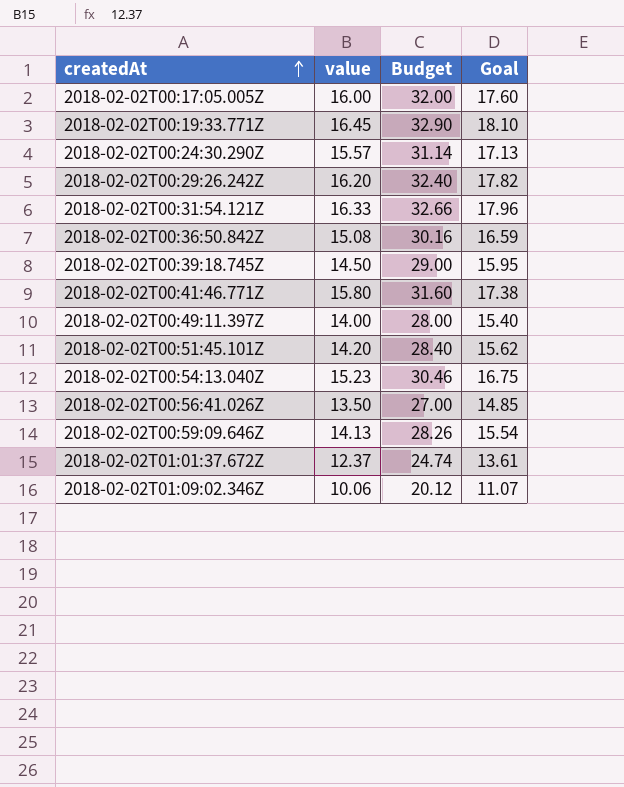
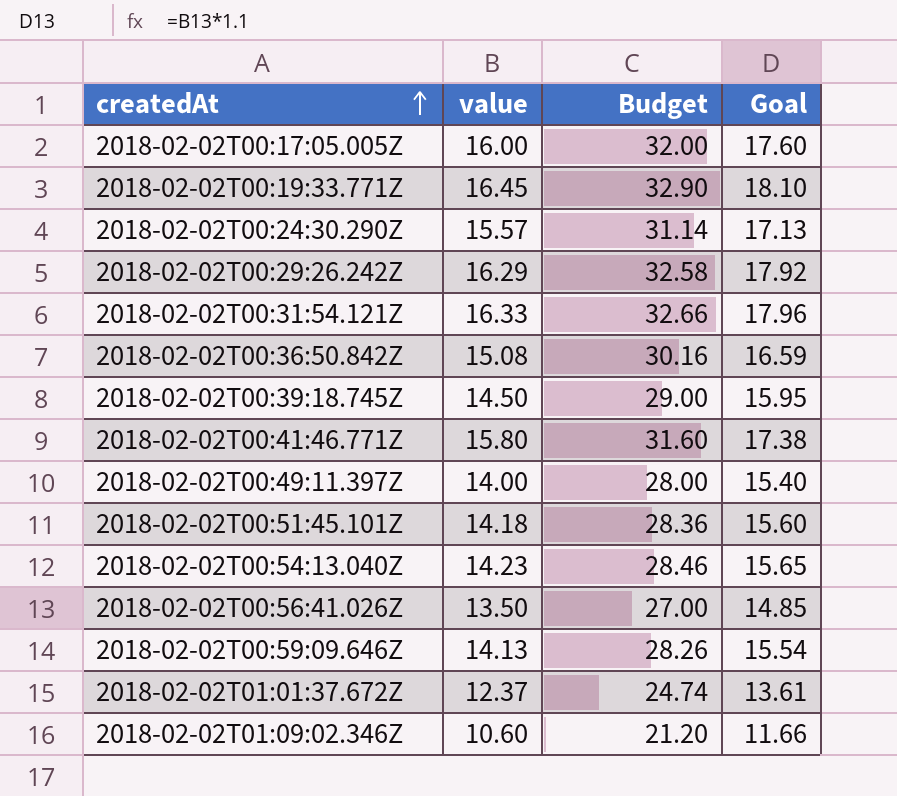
2018-02-02T00:29:26.242Z | value: 16.20 -> 16.29
2018-02-02T00:29:26.242Z | Budget: 32.40 -> 32.58
2018-02-02T00:29:26.242Z | Goal: 17.82 -> 17.92
2018-02-02T00:51:45.101Z | value: 14.20 -> 14.18
2018-02-02T00:51:45.101Z | Budget: 28.40 -> 28.36
2018-02-02T00:51:45.101Z | Goal: 15.62 -> 15.60
2018-02-02T00:54:13.040Z | value: 15.23 -> 14.23
2018-02-02T00:54:13.040Z | Budget: 30.46 -> 28.46
2018-02-02T00:54:13.040Z | Goal: 16.75 -> 15.65
2018-02-02T01:09:02.346Z | value: 10.06 -> 10.60
2018-02-02T01:09:02.346Z | Budget: 20.12 -> 21.20
2018-02-02T01:09:02.346Z | Goal: 11.07 -> 11.66

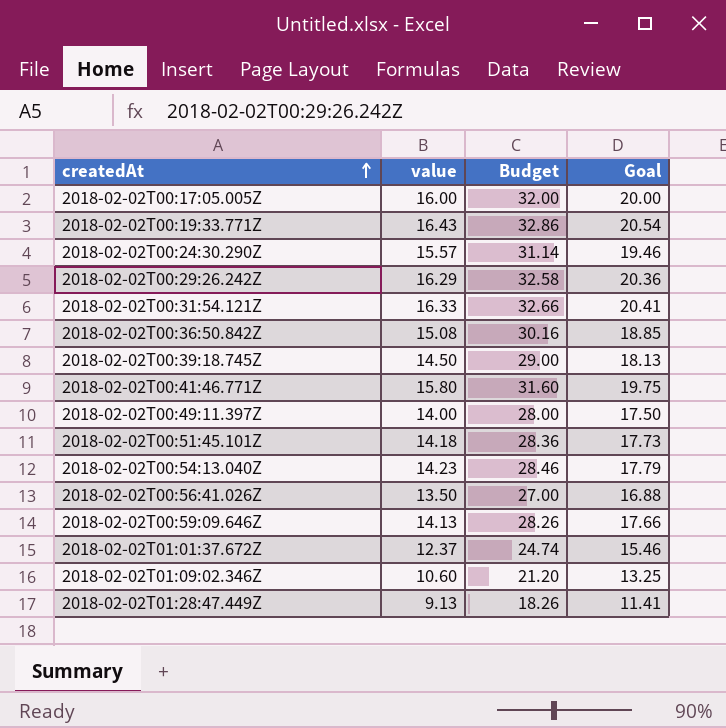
column Goal | formula: [value] * 1.1 -> [value] * 1.25
2018-02-02T00:19:33.771Z | value: 16.45 -> 16.43
2018-02-02T00:19:33.771Z | Budget: 32.90 -> 32.86
row 2018-02-02T01:28:47.449Z: none -> 9.13 | 18.26 | 11.41

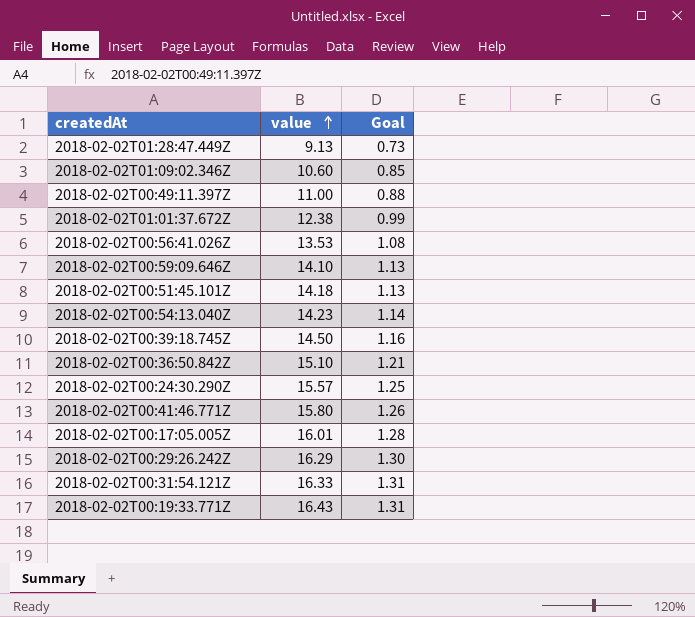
row order: createdAt ascending -> value ascending
column Budget | formula: [value] * 2 -> none
column Goal | formula: [value] * 1.25 -> [value] * 0.08
2018-02-02T00:49:11.397Z | value: 14.00 -> 11.00
2018-02-02T01:01:37.672Z | value: 12.37 -> 12.38
2018-02-02T00:56:41.026Z | value: 13.50 -> 13.53
2018-02-02T00:59:09.646Z | value: 14.13 -> 14.10
2018-02-02T00:36:50.842Z | value: 15.08 -> 15.10
2018-02-02T00:17:05.005Z | value: 16.00 -> 16.01

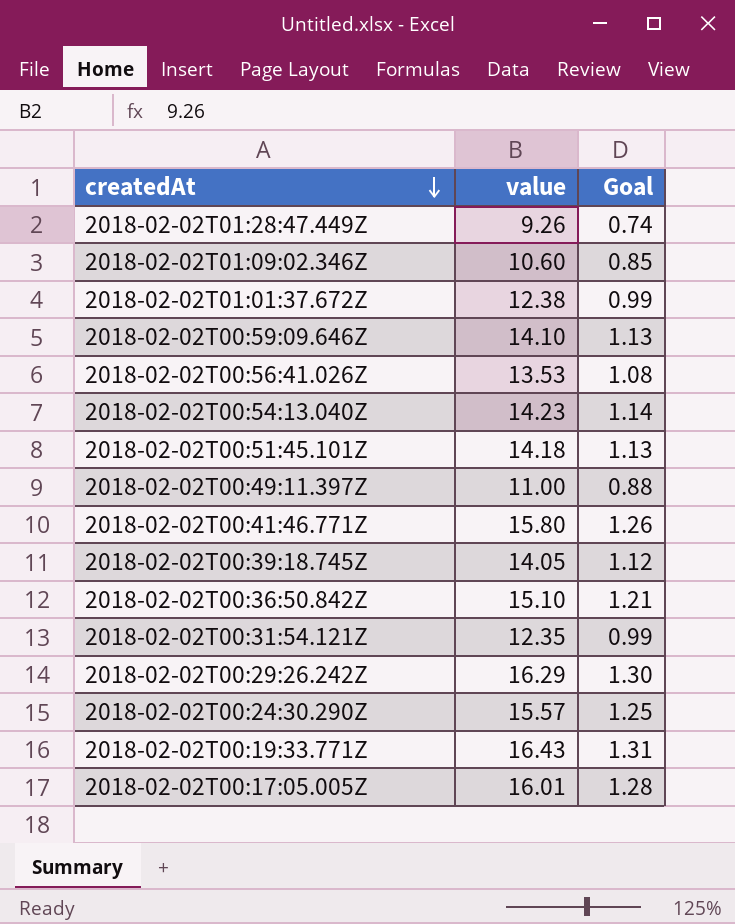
row order: value ascending -> createdAt descending
2018-02-02T01:28:47.449Z | value: 9.13 -> 9.26
2018-02-02T01:28:47.449Z | Goal: 0.73 -> 0.74
2018-02-02T00:39:18.745Z | value: 14.50 -> 14.05
2018-02-02T00:39:18.745Z | Goal: 1.16 -> 1.12
2018-02-02T00:31:54.121Z | value: 16.33 -> 12.35
2018-02-02T00:31:54.121Z | Goal: 1.31 -> 0.99

